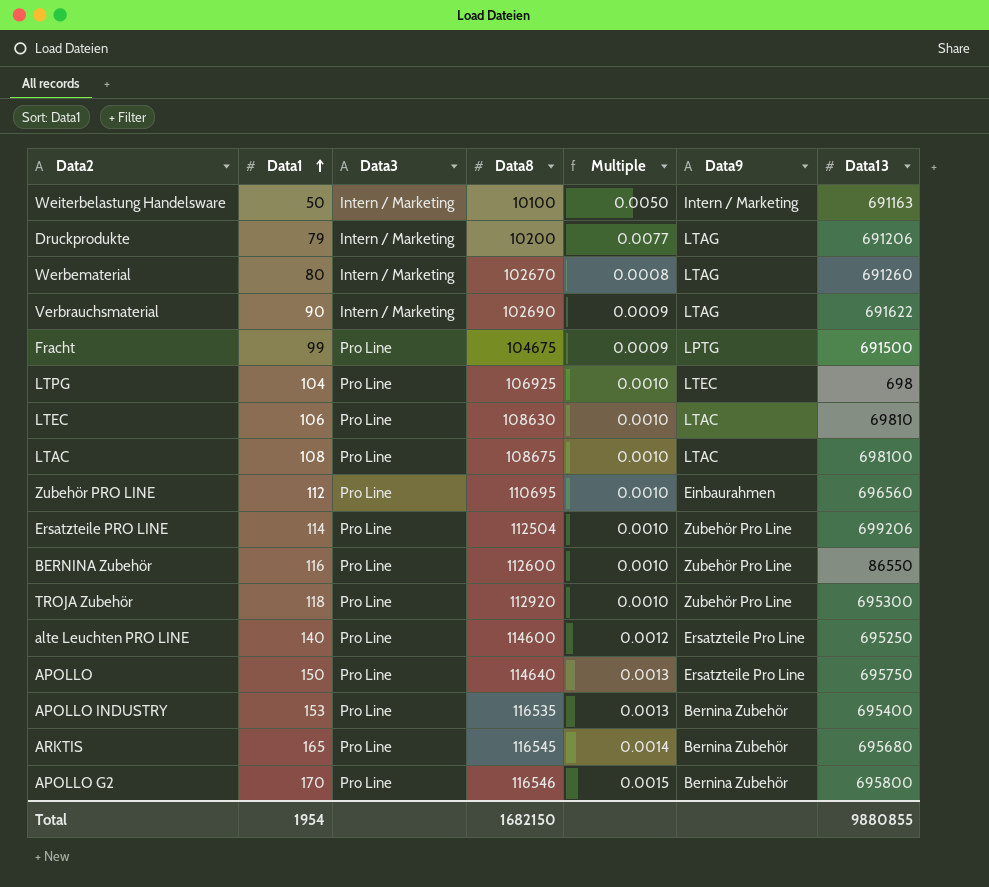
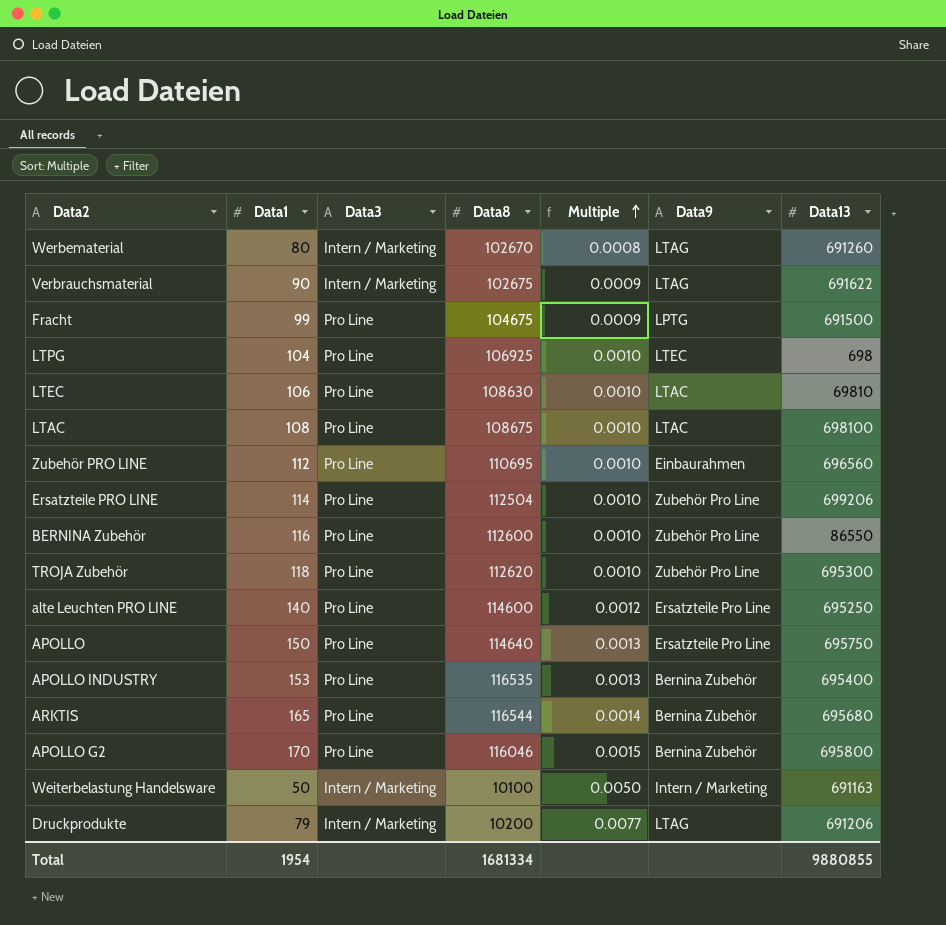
row order: Data1 ascending -> Multiple ascending
Verbrauchsmaterial | Data8: 102690 -> 102675
TROJA Zubehör | Data8: 112920 -> 112620
ARKTIS | Data8: 116545 -> 116544
APOLLO G2 | Data8: 116546 -> 116046
Total | Data8: 1682150 -> 1681334

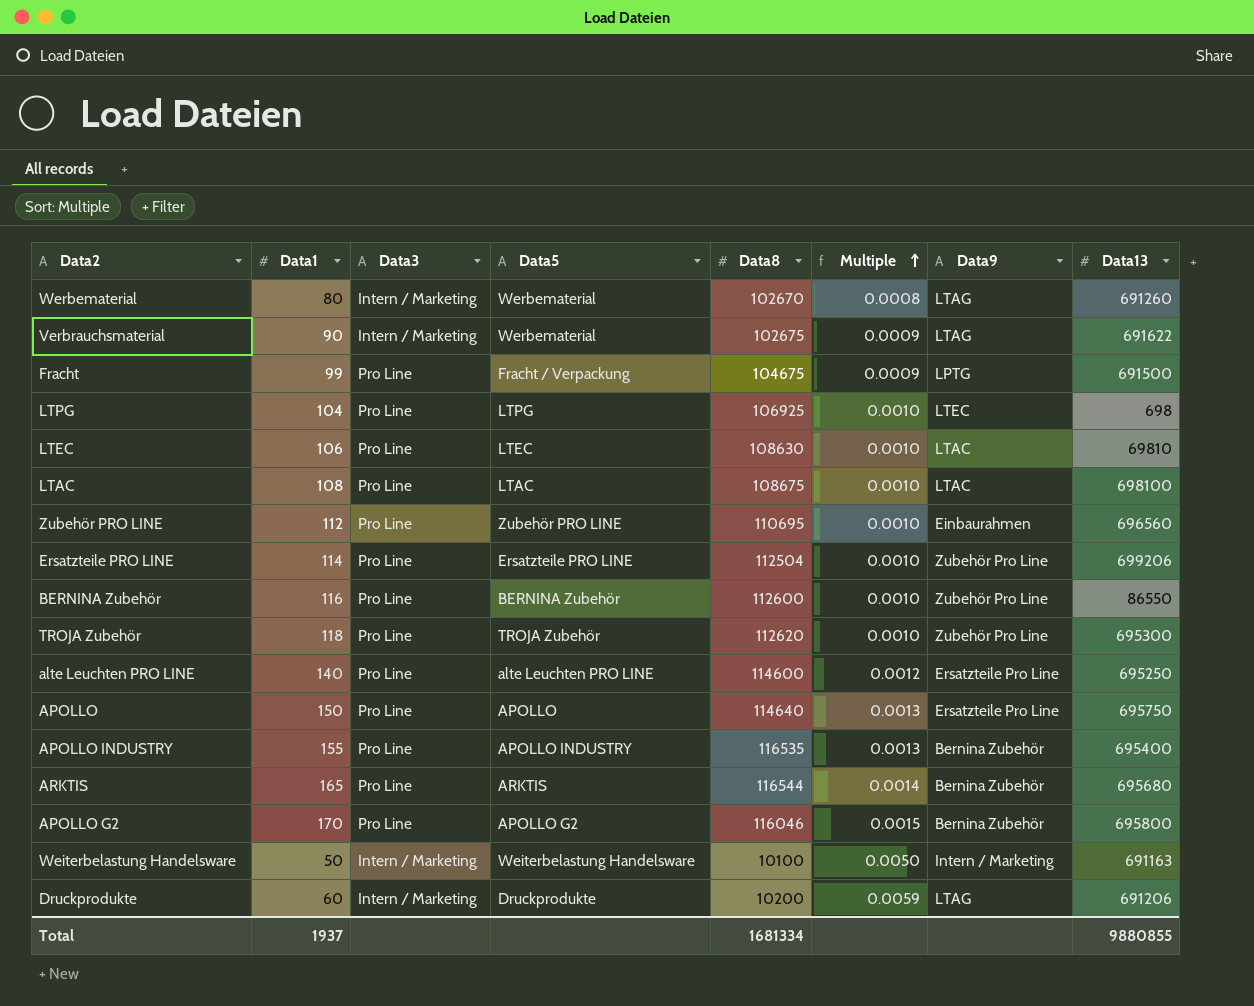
column Data5 | position: none -> 4
APOLLO INDUSTRY | Data1: 153 -> 155
Druckprodukte | Data1: 79 -> 60
Druckprodukte | Multiple: 0.0077 -> 0.0059
Total | Data1: 1954 -> 1937

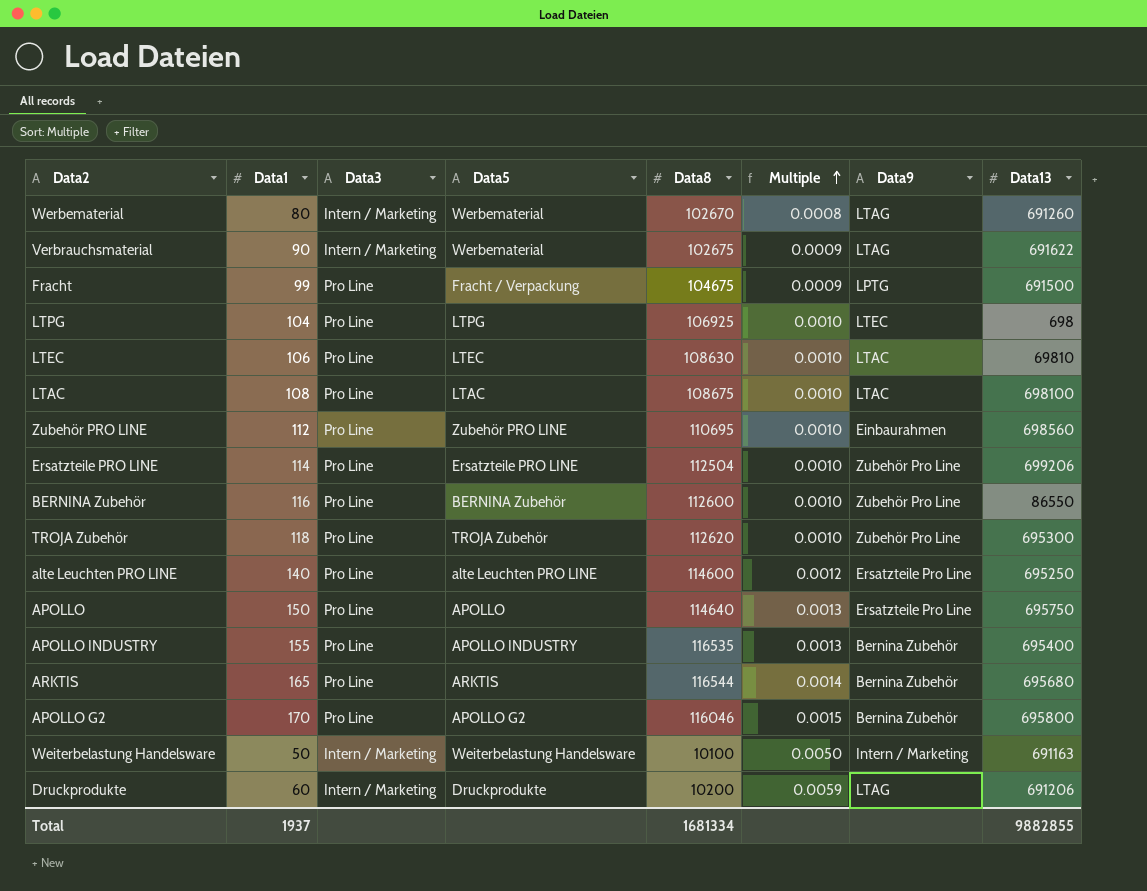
Zubehör PRO LINE | Data13: 696560 -> 698560
Total | Data13: 9880855 -> 9882855

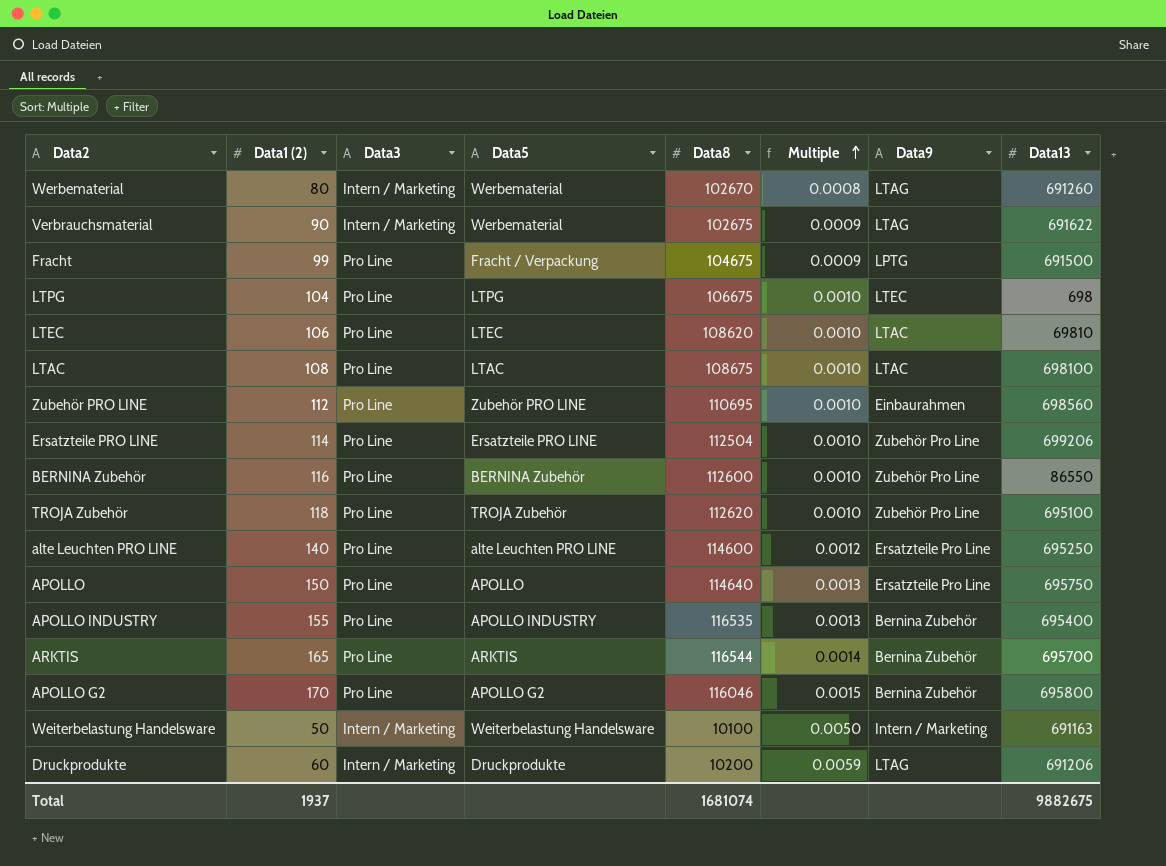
column name: Data1 -> Data1 (2)
LTPG | Data8: 106925 -> 106675
LTEC | Data8: 108630 -> 108620
TROJA Zubehör | Data13: 695300 -> 695100
ARKTIS | Data13: 695680 -> 695700
Total | Data8: 1681334 -> 1681074
Total | Data13: 9882855 -> 9882675

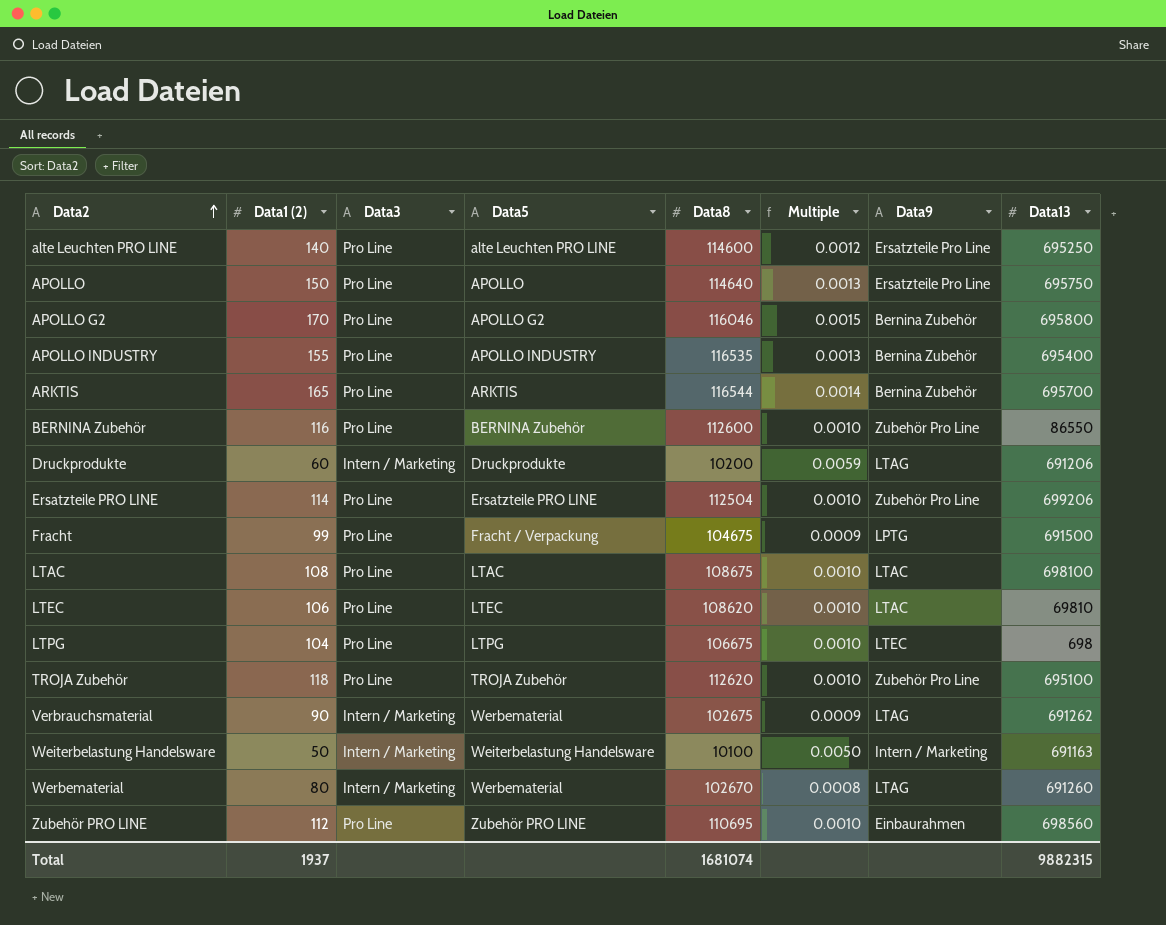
row order: Multiple ascending -> Data2 ascending
Verbrauchsmaterial | Data13: 691622 -> 691262
Total | Data13: 9882675 -> 9882315

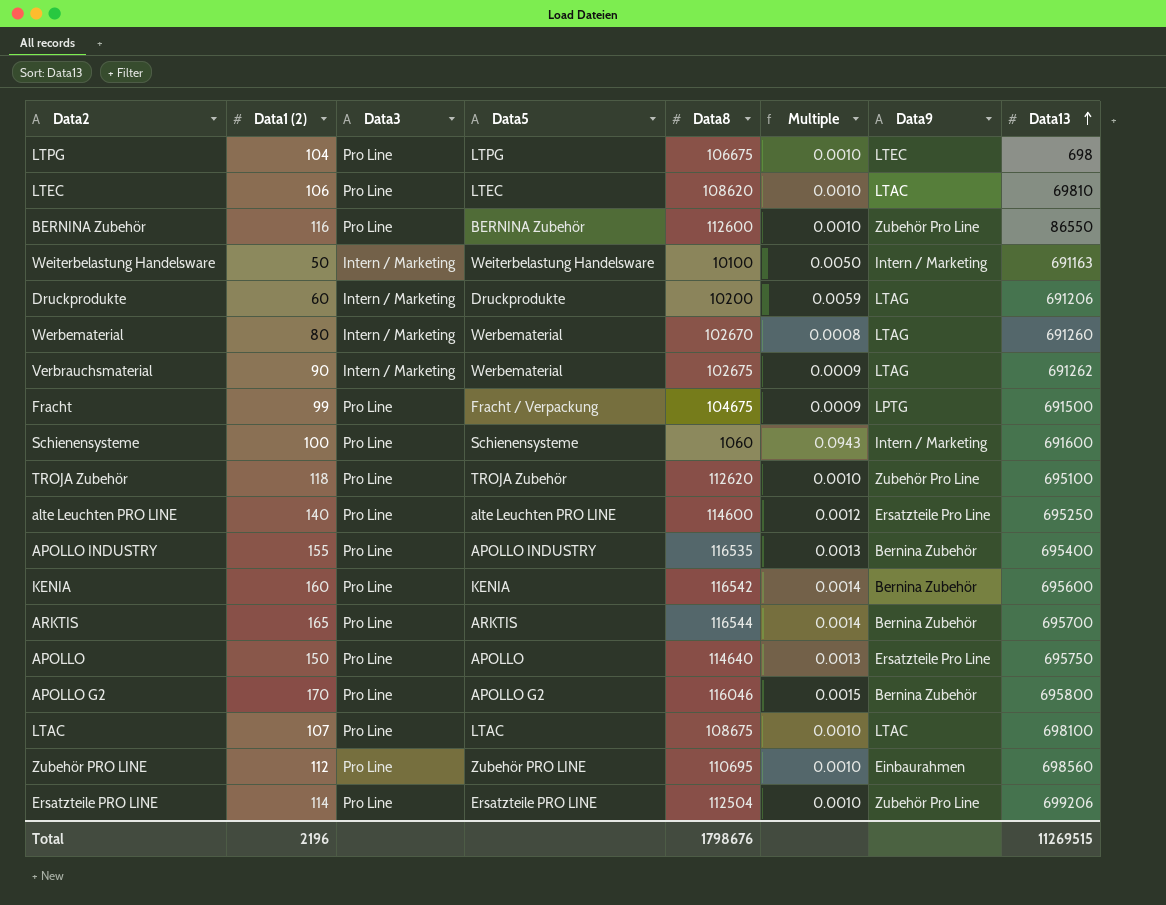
row order: Data2 ascending -> Data13 ascending
row Schienensysteme: none -> 100 | Pro Line | Schienensysteme | 1060 | 0.0943 | Intern / Marketing | 691600
row KENIA: none -> 160 | Pro Line | KENIA | 116542 | 0.0014 | Bernina Zubehör | 695600
LTAC | Data1 (2): 108 -> 107
Total | Data1 (2): 1937 -> 2196
Total | Data8: 1681074 -> 1798676
Total | Data13: 9882315 -> 11269515

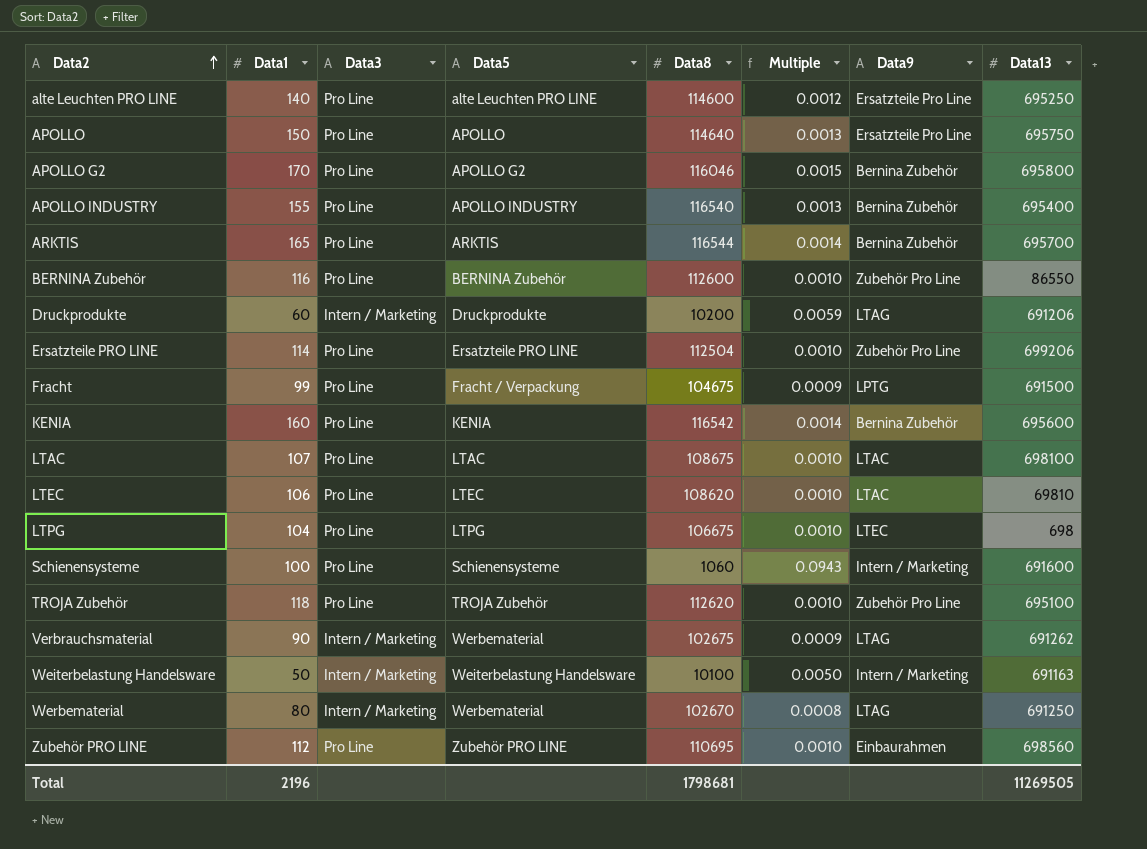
row order: Data13 ascending -> Data2 ascending
column name: Data1 (2) -> Data1
APOLLO INDUSTRY | Data8: 116535 -> 116540
Werbematerial | Data13: 691260 -> 691250
Total | Data8: 1798676 -> 1798681
Total | Data13: 11269515 -> 11269505

